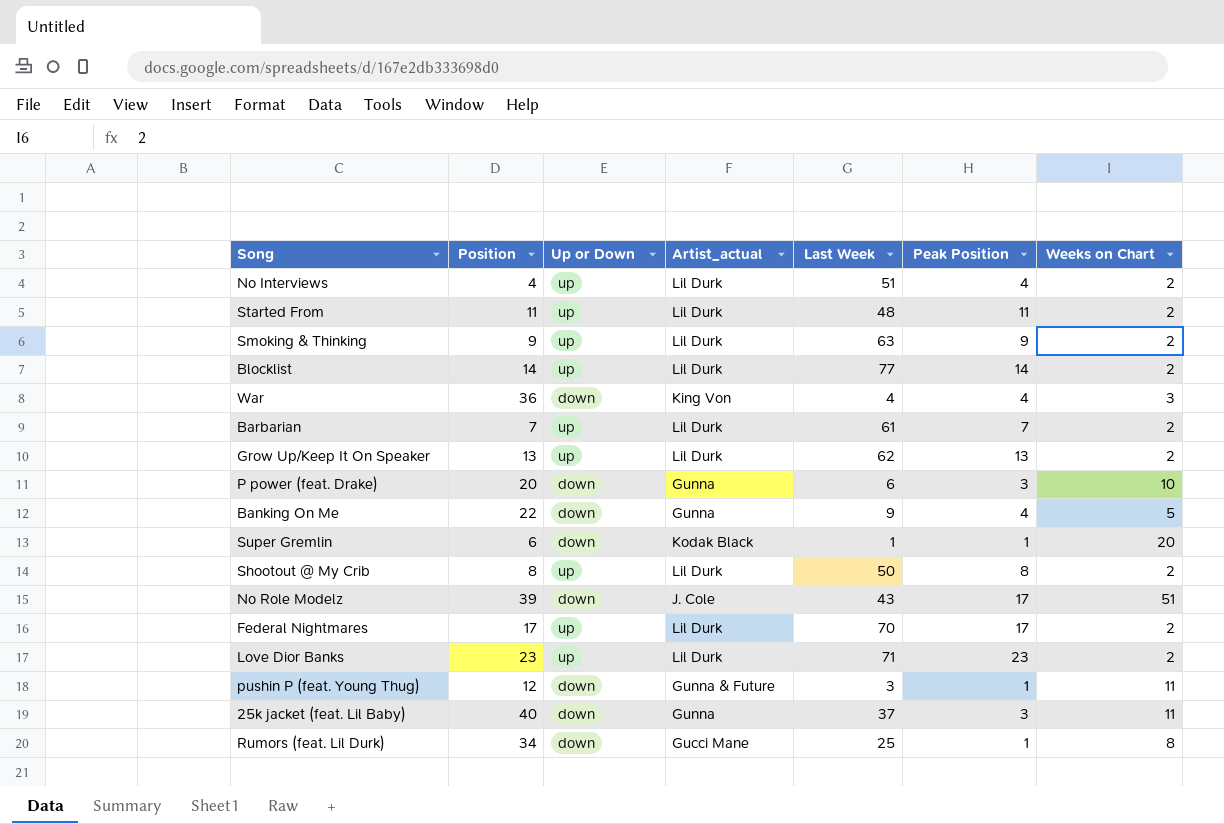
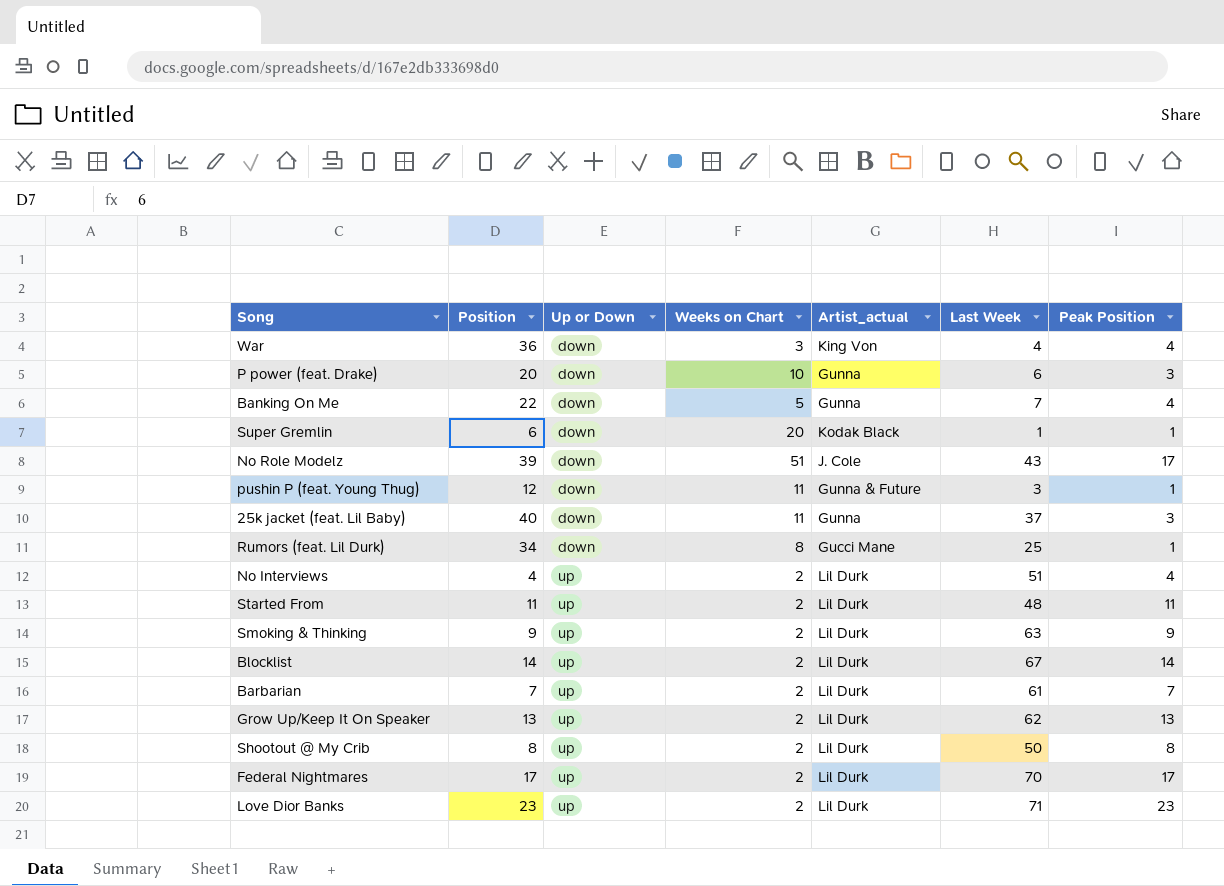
row order: none -> Up or Down ascending
column Weeks on Chart | position: 7 -> 4
Banking On Me | Last Week: 9 -> 7
Blocklist | Last Week: 77 -> 67

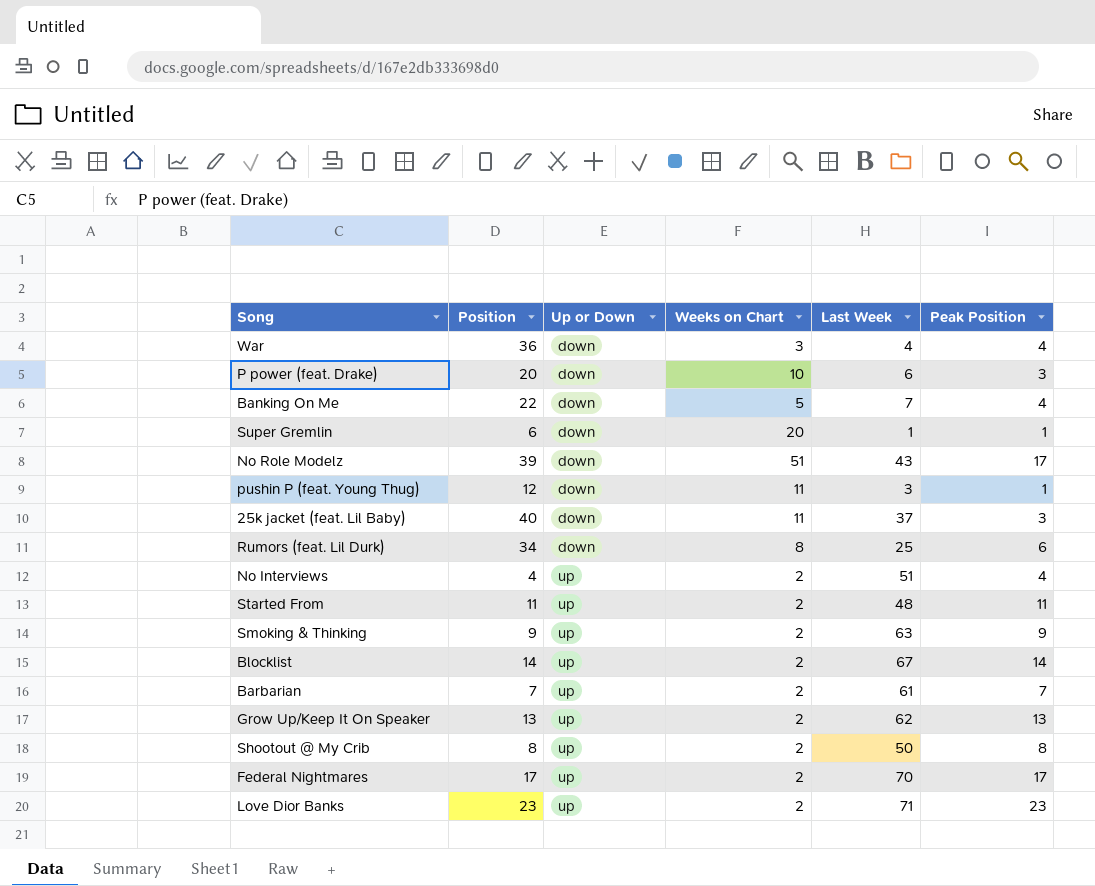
column Artist_actual | position: 5 -> none
Rumors (feat. Lil Durk) | Peak Position: 1 -> 6

